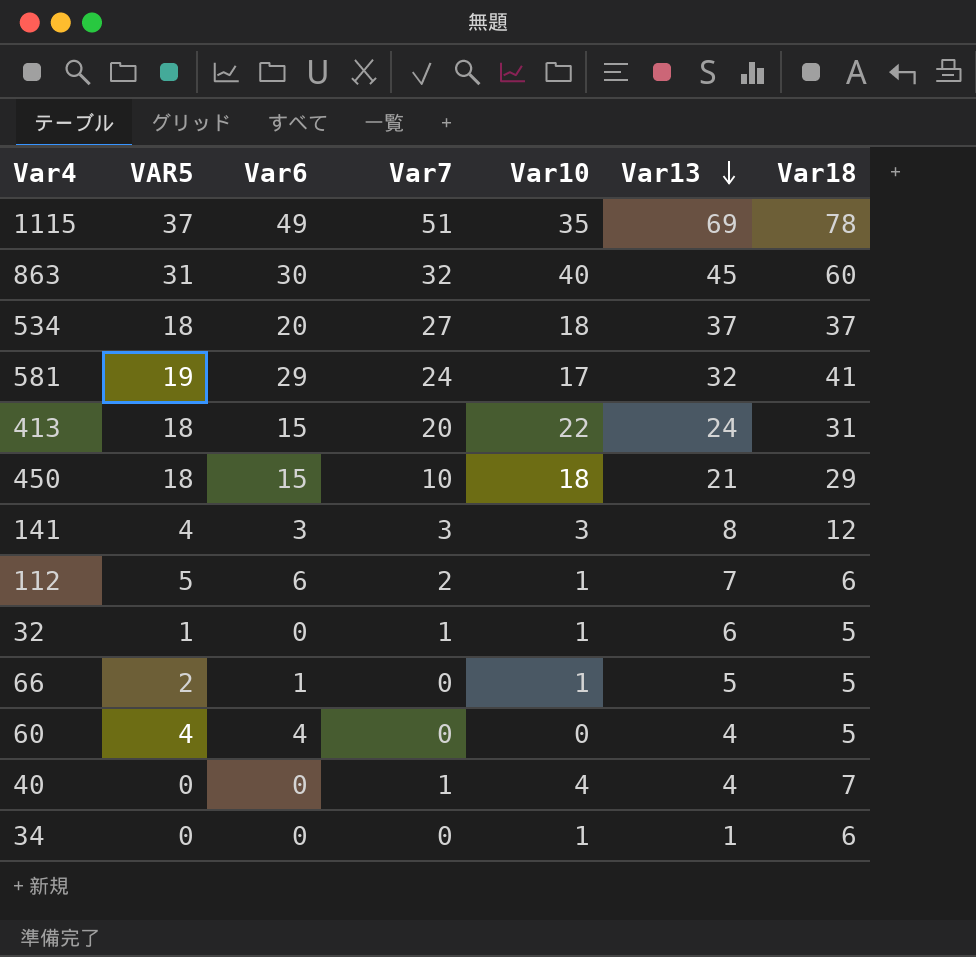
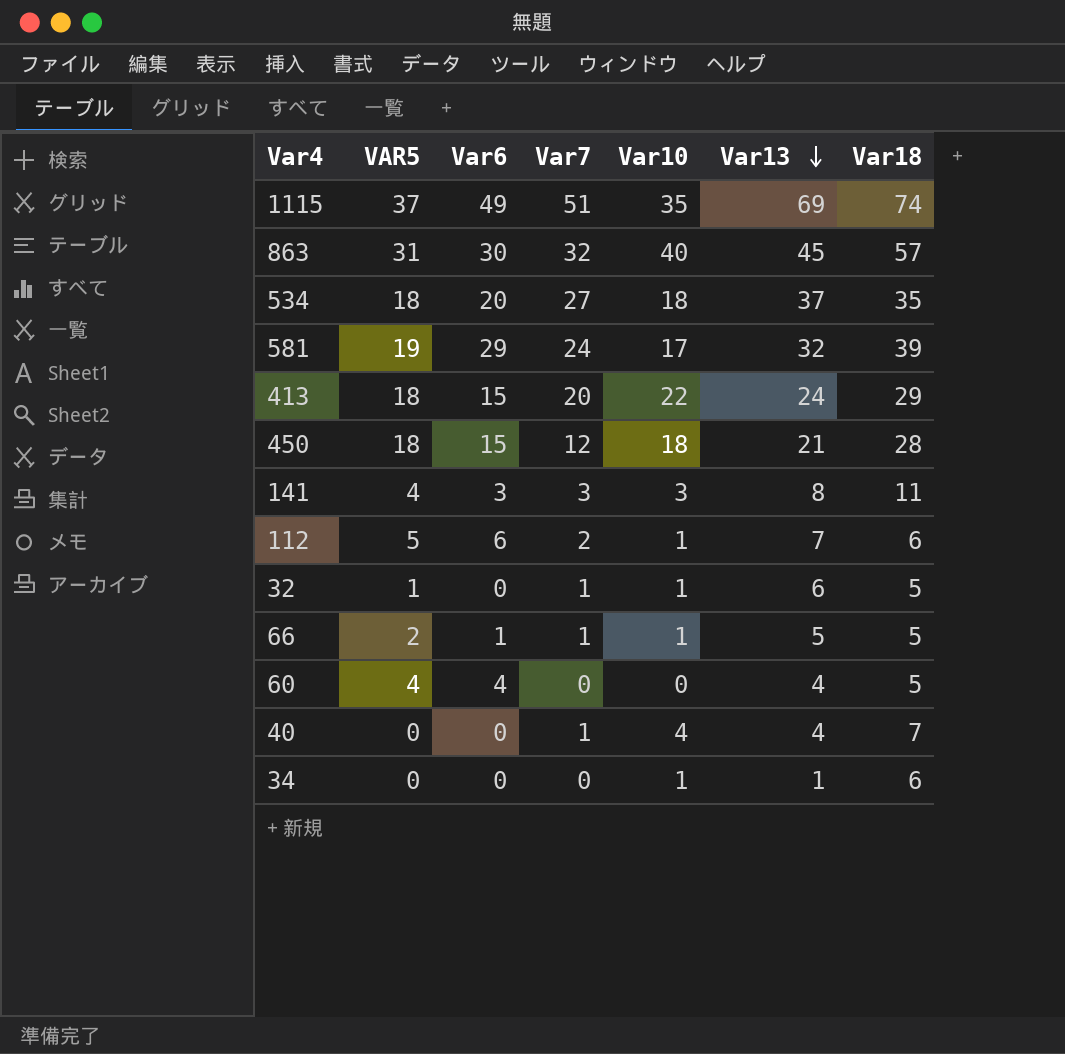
1115 | Var18: 78 -> 74
863 | Var18: 60 -> 57
534 | Var18: 37 -> 35
581 | Var18: 41 -> 39
413 | Var18: 31 -> 29
450 | Var7: 10 -> 12
450 | Var18: 29 -> 28
141 | Var18: 12 -> 11
66 | Var7: 0 -> 1

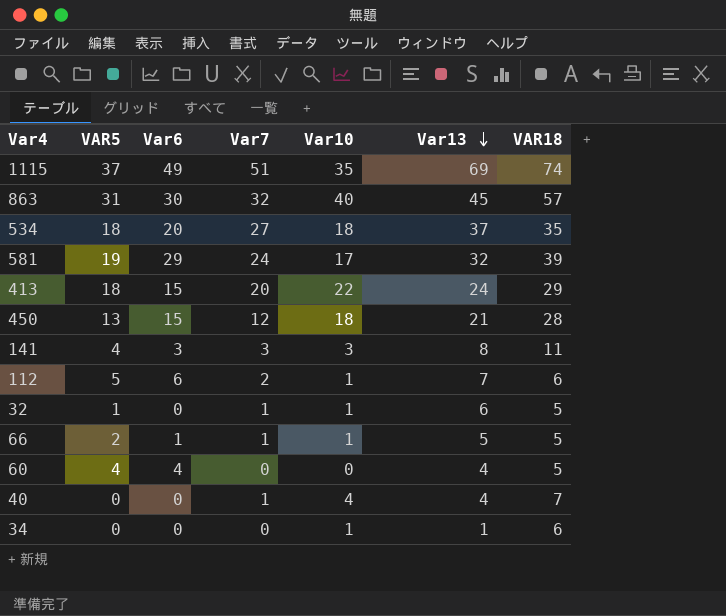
column name: Var18 -> VAR18
450 | VAR5: 18 -> 13

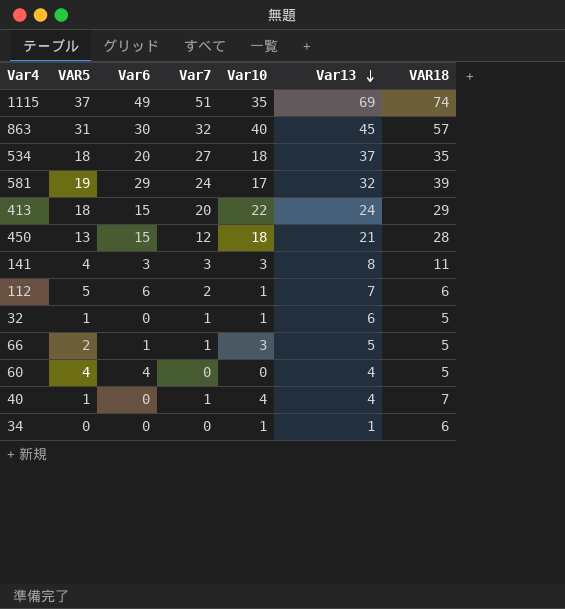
66 | Var10: 1 -> 3
40 | VAR5: 0 -> 1

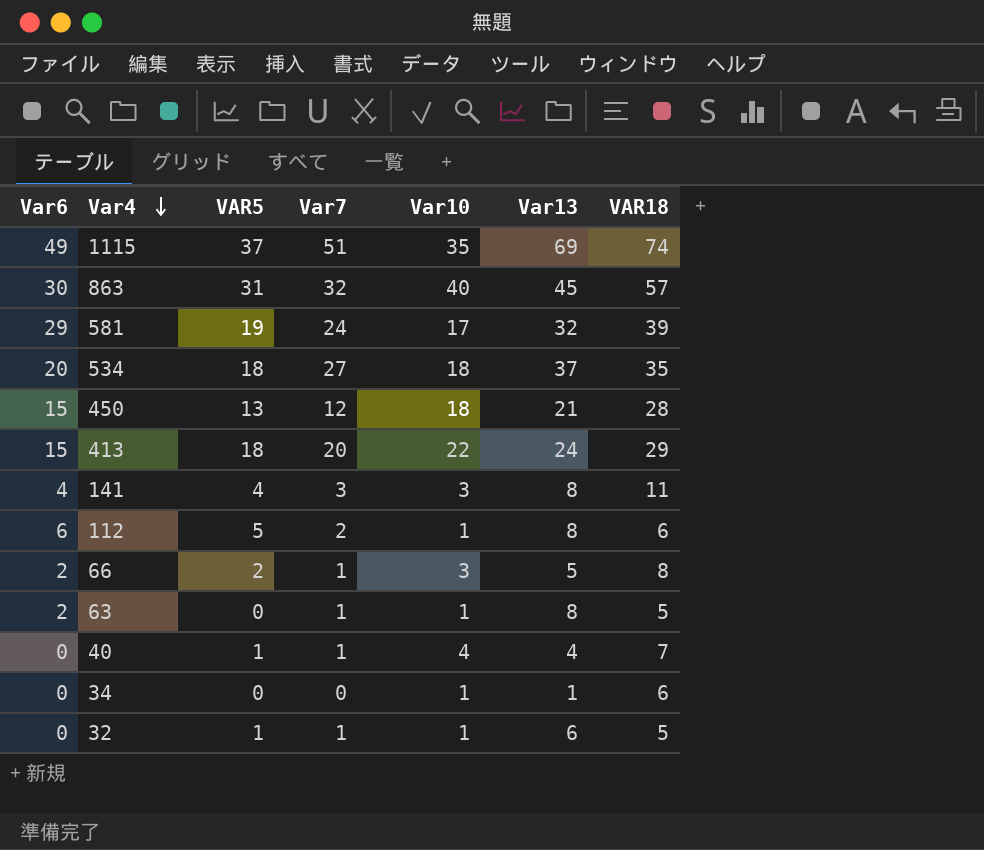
row order: Var13 descending -> Var4 descending
column Var6 | position: 3 -> 1
row 60: 4 | 4 | 0 | 0 | 4 | 5 -> none
141 | Var6: 3 -> 4
112 | Var13: 7 -> 8
66 | Var6: 1 -> 2
66 | VAR18: 5 -> 8
row 63: none -> 2 | 0 | 1 | 1 | 8 | 5

